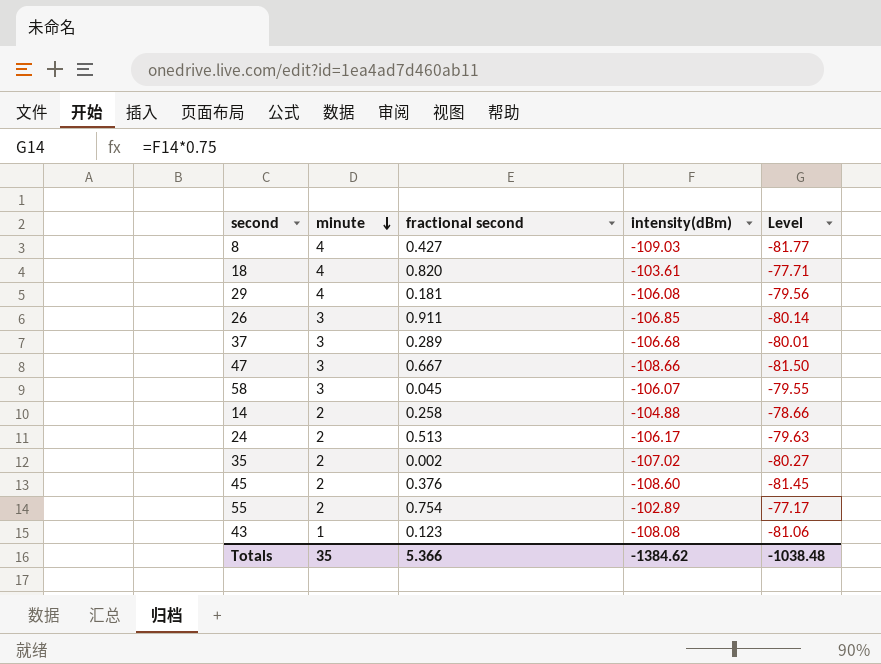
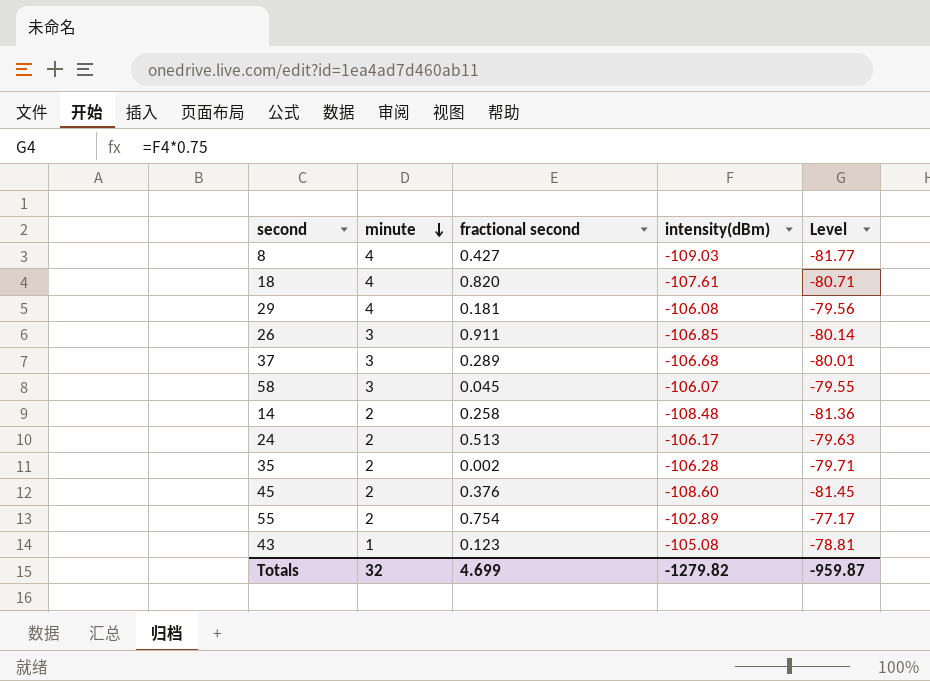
row 47: 3 | 0.667 | -108.66 | -81.50 -> none
18 | intensity(dBm): -103.61 -> -107.61
18 | Level: -77.71 -> -80.71
14 | intensity(dBm): -104.88 -> -108.48
14 | Level: -78.66 -> -81.36
35 | intensity(dBm): -107.02 -> -106.28
35 | Level: -80.27 -> -79.71
43 | intensity(dBm): -108.08 -> -105.08
43 | Level: -81.06 -> -78.81
Totals | minute: 35 -> 32
Totals | fractional second: 5.366 -> 4.699
Totals | intensity(dBm): -1384.62 -> -1279.82
Totals | Level: -1038.48 -> -959.87

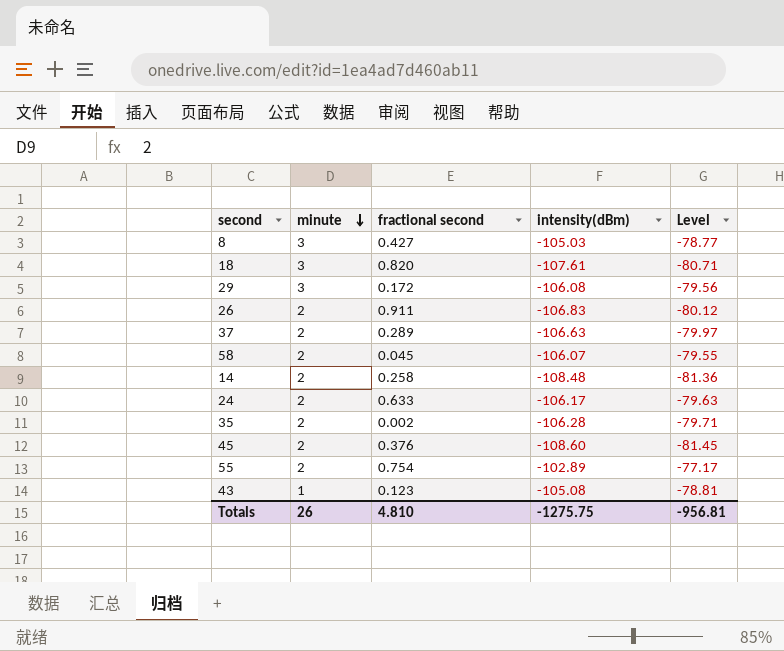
8 | minute: 4 -> 3
8 | intensity(dBm): -109.03 -> -105.03
8 | Level: -81.77 -> -78.77
18 | minute: 4 -> 3
29 | minute: 4 -> 3
29 | fractional second: 0.181 -> 0.172
26 | minute: 3 -> 2
26 | intensity(dBm): -106.85 -> -106.83
26 | Level: -80.14 -> -80.12
37 | minute: 3 -> 2
37 | intensity(dBm): -106.68 -> -106.63
37 | Level: -80.01 -> -79.97
58 | minute: 3 -> 2
24 | fractional second: 0.513 -> 0.633
Totals | minute: 32 -> 26
Totals | fractional second: 4.699 -> 4.810
Totals | intensity(dBm): -1279.82 -> -1275.75
Totals | Level: -959.87 -> -956.81

